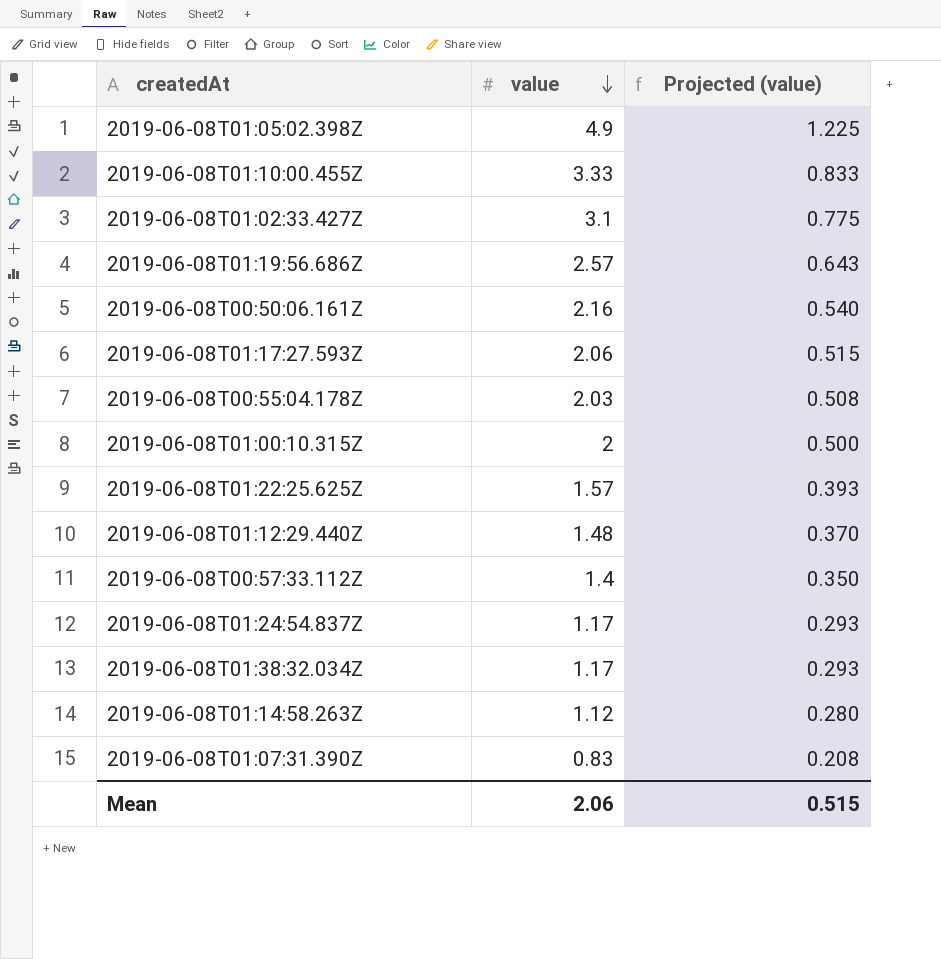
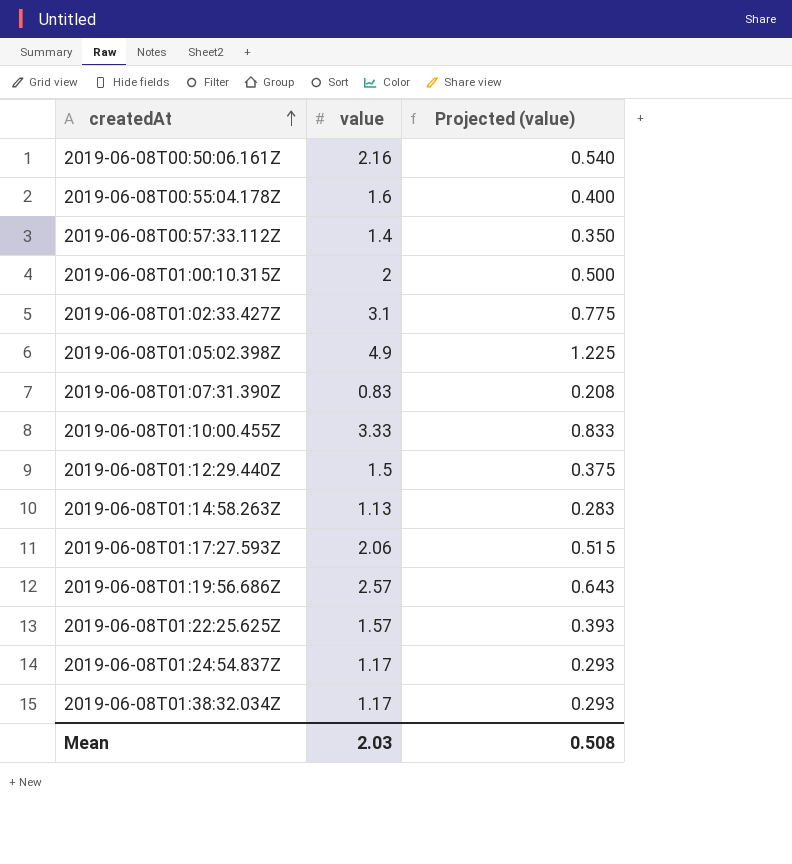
row order: value descending -> createdAt ascending
2019-06-08T00:55:04.178Z | value: 2.03 -> 1.6
2019-06-08T00:55:04.178Z | Projected (value): 0.508 -> 0.400
2019-06-08T01:12:29.440Z | value: 1.48 -> 1.5
2019-06-08T01:12:29.440Z | Projected (value): 0.370 -> 0.375
2019-06-08T01:14:58.263Z | value: 1.12 -> 1.13
2019-06-08T01:14:58.263Z | Projected (value): 0.280 -> 0.283
Mean | value: 2.06 -> 2.03
Mean | Projected (value): 0.515 -> 0.508

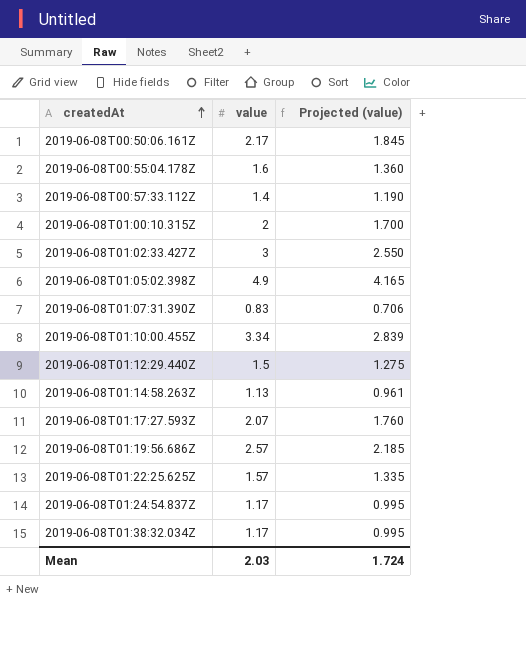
column Projected (value) | formula: [value] * 0.25 -> [value] * 0.85
2019-06-08T00:50:06.161Z | value: 2.16 -> 2.17
2019-06-08T01:02:33.427Z | value: 3.1 -> 3
2019-06-08T01:10:00.455Z | value: 3.33 -> 3.34
2019-06-08T01:17:27.593Z | value: 2.06 -> 2.07
Mean | Projected (value): 0.508 -> 1.724

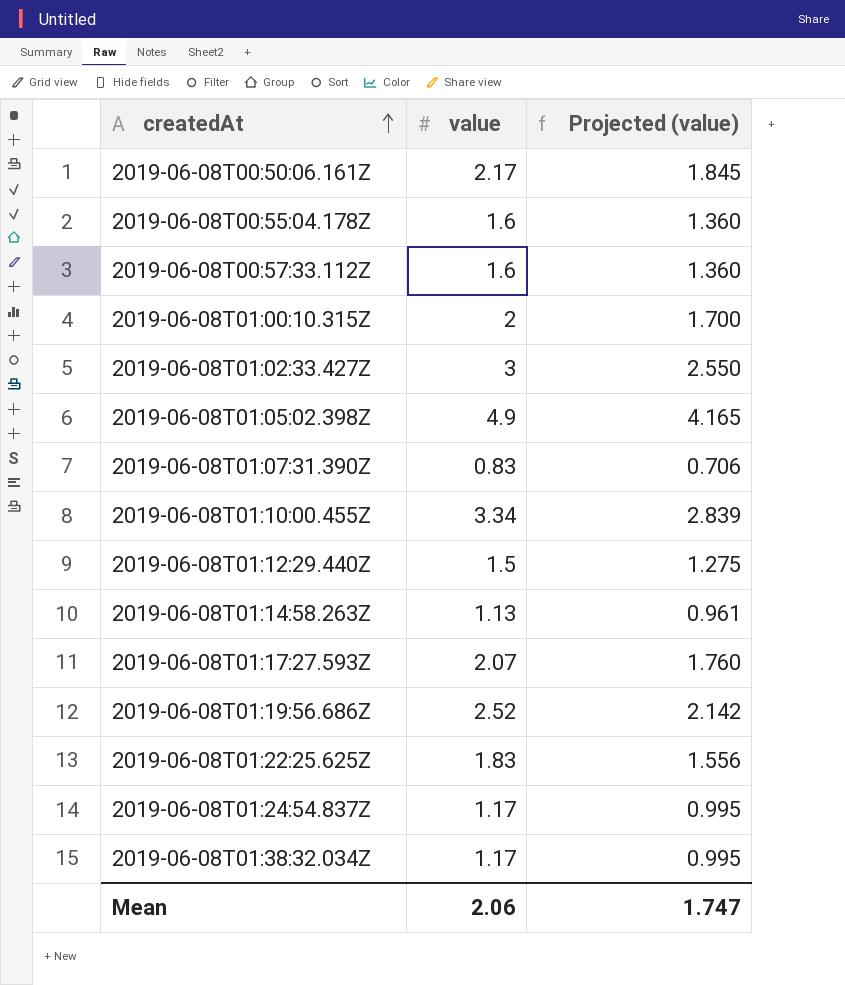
2019-06-08T00:57:33.112Z | value: 1.4 -> 1.6
2019-06-08T00:57:33.112Z | Projected (value): 1.190 -> 1.360
2019-06-08T01:19:56.686Z | value: 2.57 -> 2.52
2019-06-08T01:19:56.686Z | Projected (value): 2.185 -> 2.142
2019-06-08T01:22:25.625Z | value: 1.57 -> 1.83
2019-06-08T01:22:25.625Z | Projected (value): 1.335 -> 1.556
Mean | value: 2.03 -> 2.06
Mean | Projected (value): 1.724 -> 1.747

